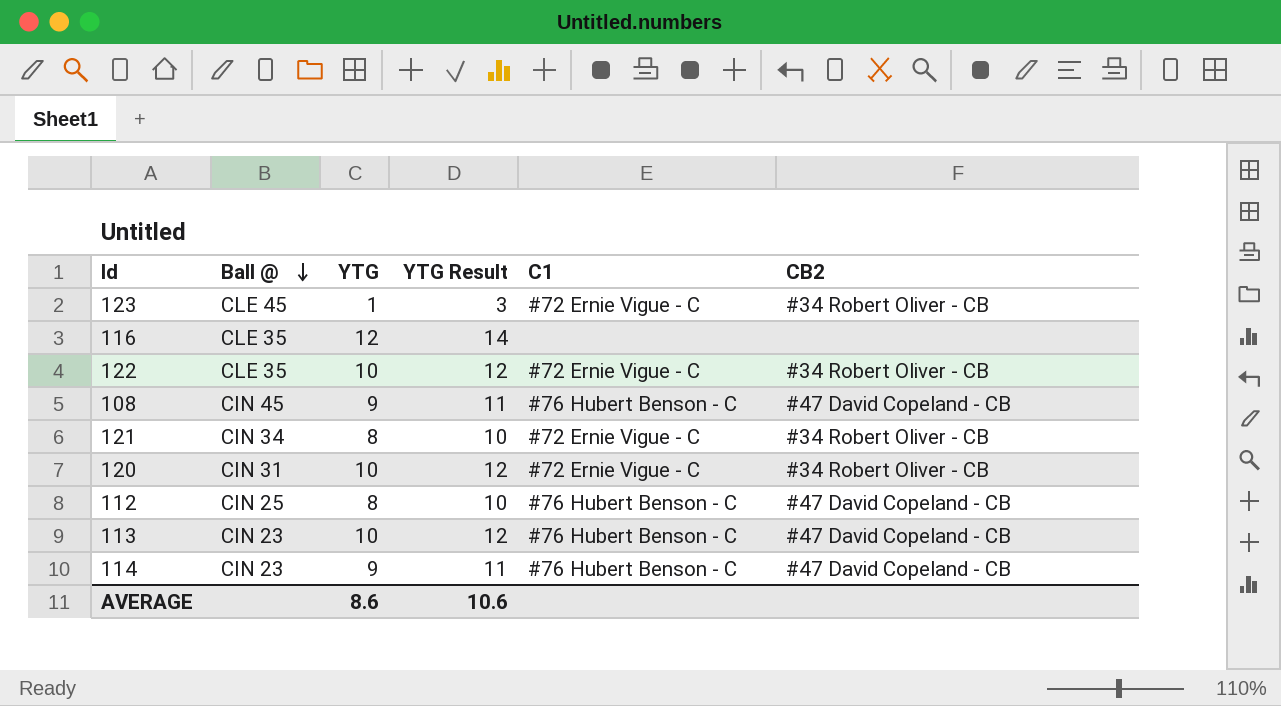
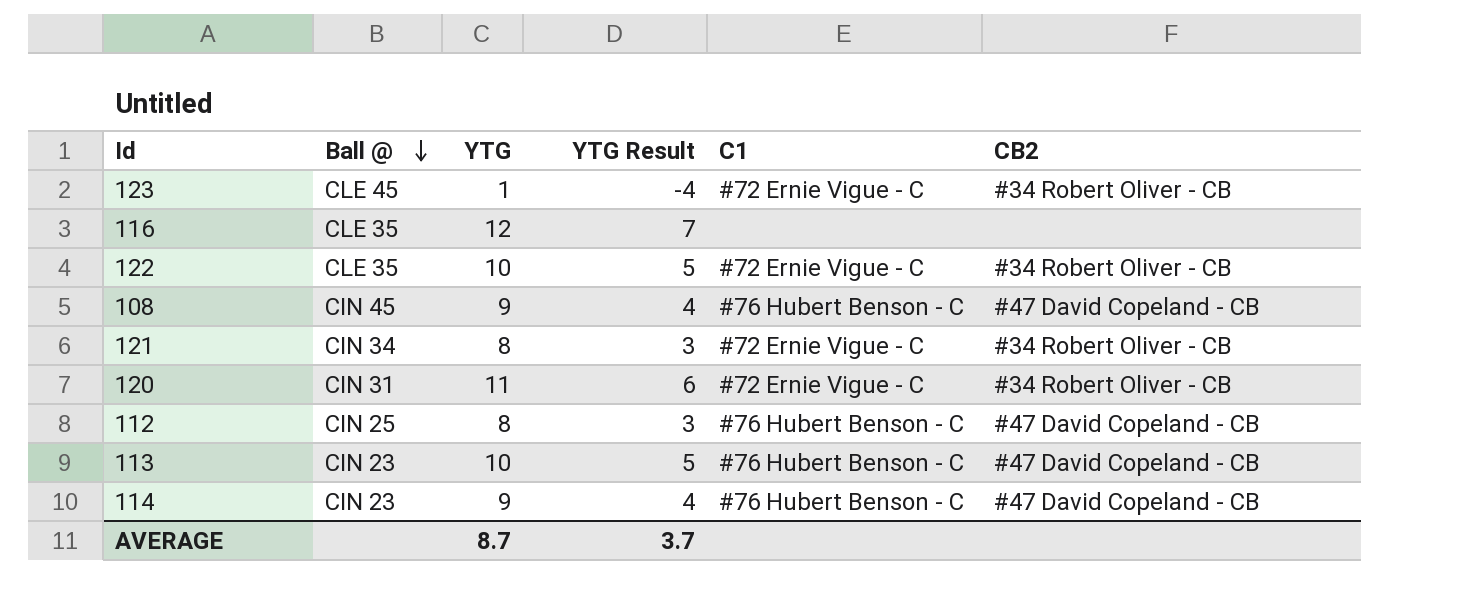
column YTG Result | formula: [YTG] + 2 -> [YTG] - 5
120 | YTG: 10 -> 11
AVERAGE | YTG: 8.6 -> 8.7
AVERAGE | YTG Result: 10.6 -> 3.7

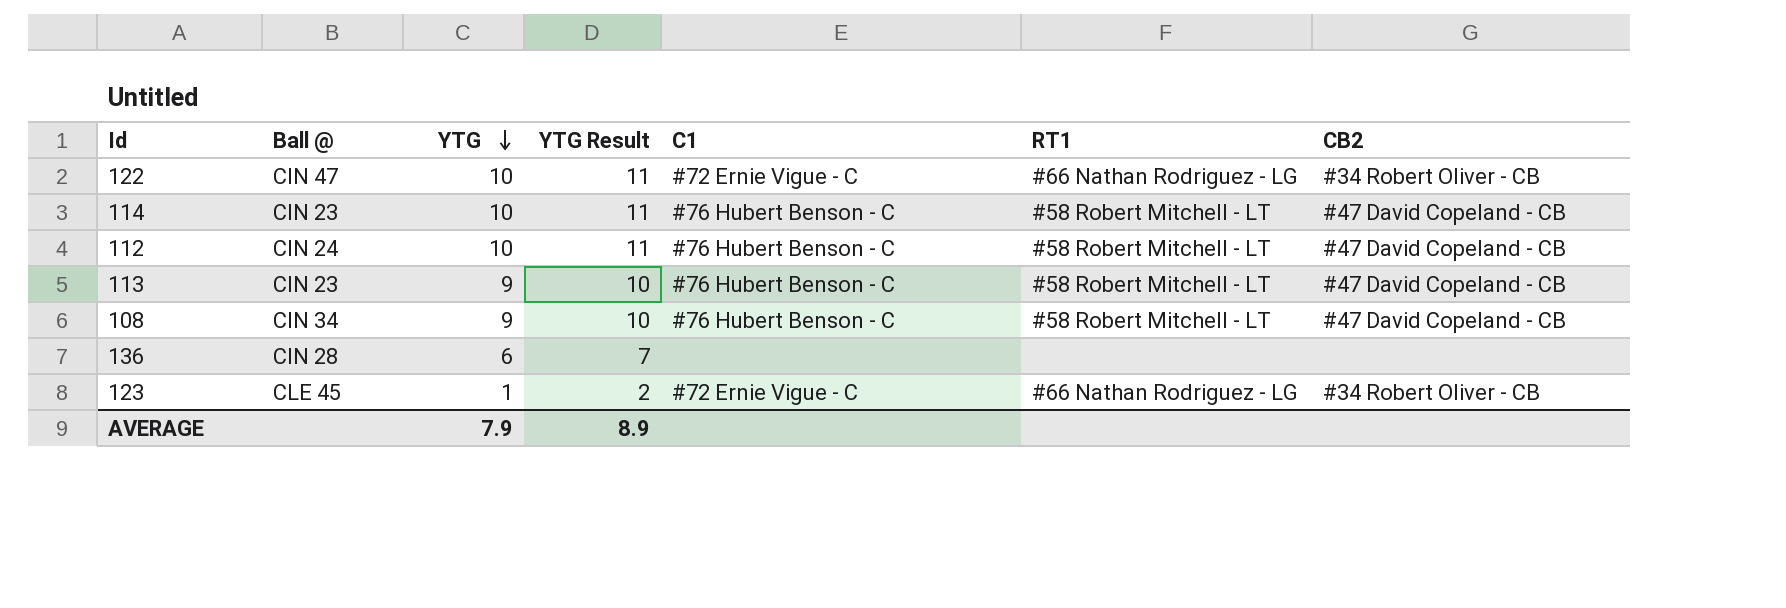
row order: Ball @ descending -> YTG descending
column YTG Result | formula: [YTG] - 5 -> [YTG] + 1
column RT1 | position: none -> 6
row 116: CLE 35 | 12 | 7 | none | none -> none
row 121: CIN 34 | 8 | 3 | #72 Ernie Vigue - C | #34 Robert Oliver - CB -> none
row 120: CIN 31 | 11 | 6 | #72 Ernie Vigue - C | #34 Robert Oliver - CB -> none
122 | Ball @: CLE 35 -> CIN 47
114 | YTG: 9 -> 10
112 | Ball @: CIN 25 -> CIN 24
112 | YTG: 8 -> 10
113 | YTG: 10 -> 9
108 | Ball @: CIN 45 -> CIN 34
row 136: none -> CIN 28 | 6 | 7 | none | none | none
AVERAGE | YTG: 8.7 -> 7.9
AVERAGE | YTG Result: 3.7 -> 8.9

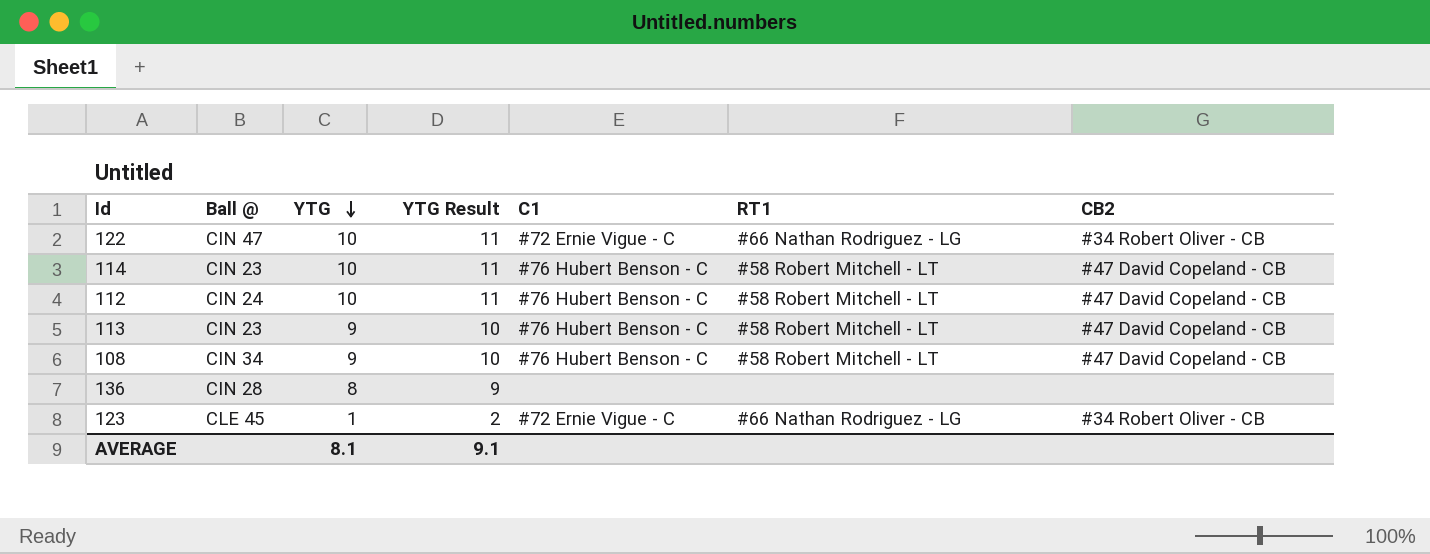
136 | YTG: 6 -> 8
136 | YTG Result: 7 -> 9
AVERAGE | YTG: 7.9 -> 8.1
AVERAGE | YTG Result: 8.9 -> 9.1

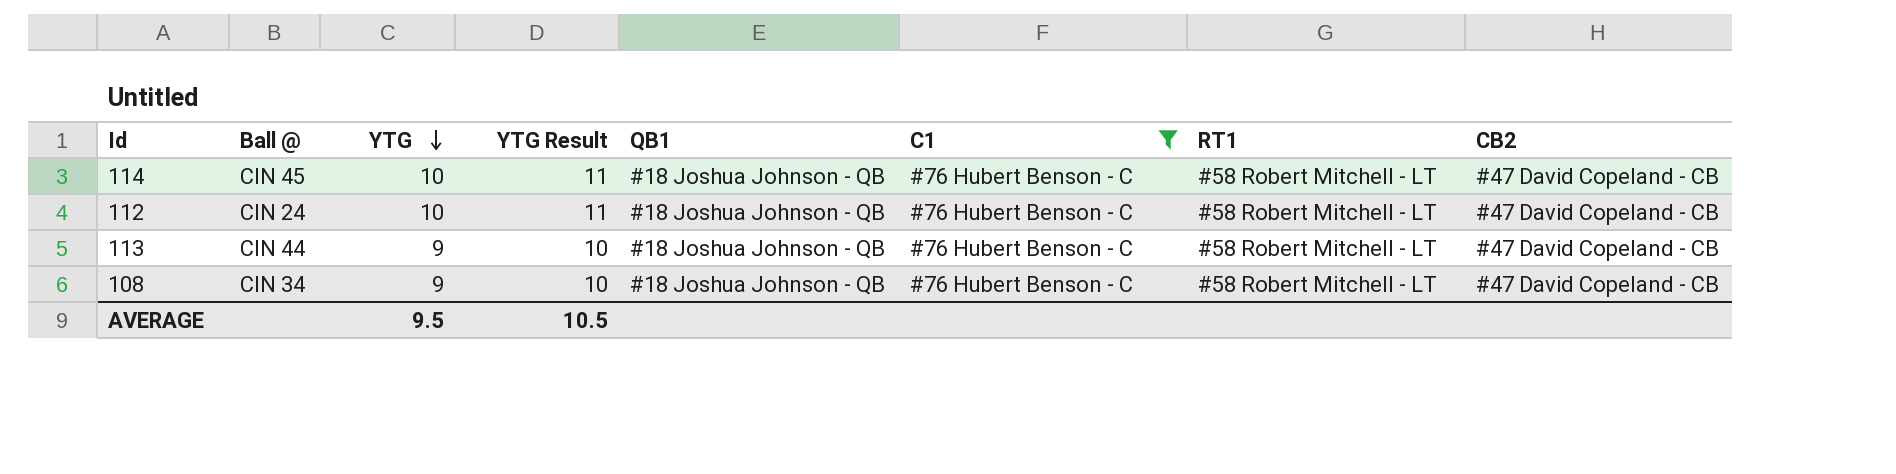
filter: none -> C1 = #76 Hubert Benson - C
column QB1 | position: none -> 5
114 | Ball @: CIN 23 -> CIN 45
113 | Ball @: CIN 23 -> CIN 44
AVERAGE | YTG: 8.1 -> 9.5
AVERAGE | YTG Result: 9.1 -> 10.5

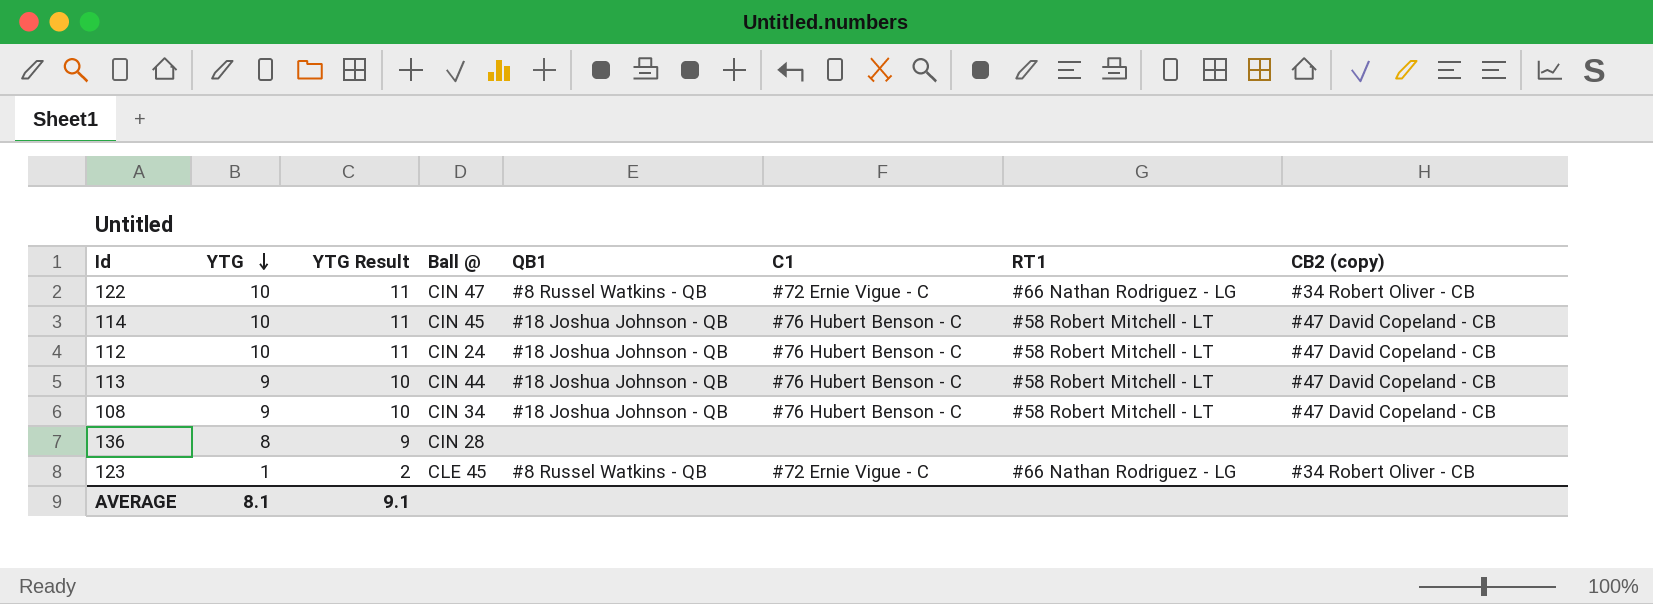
filter: C1 = #76 Hubert Benson - C -> none
column Ball @ | position: 2 -> 4
column name: CB2 -> CB2 (copy)
AVERAGE | YTG: 9.5 -> 8.1
AVERAGE | YTG Result: 10.5 -> 9.1

